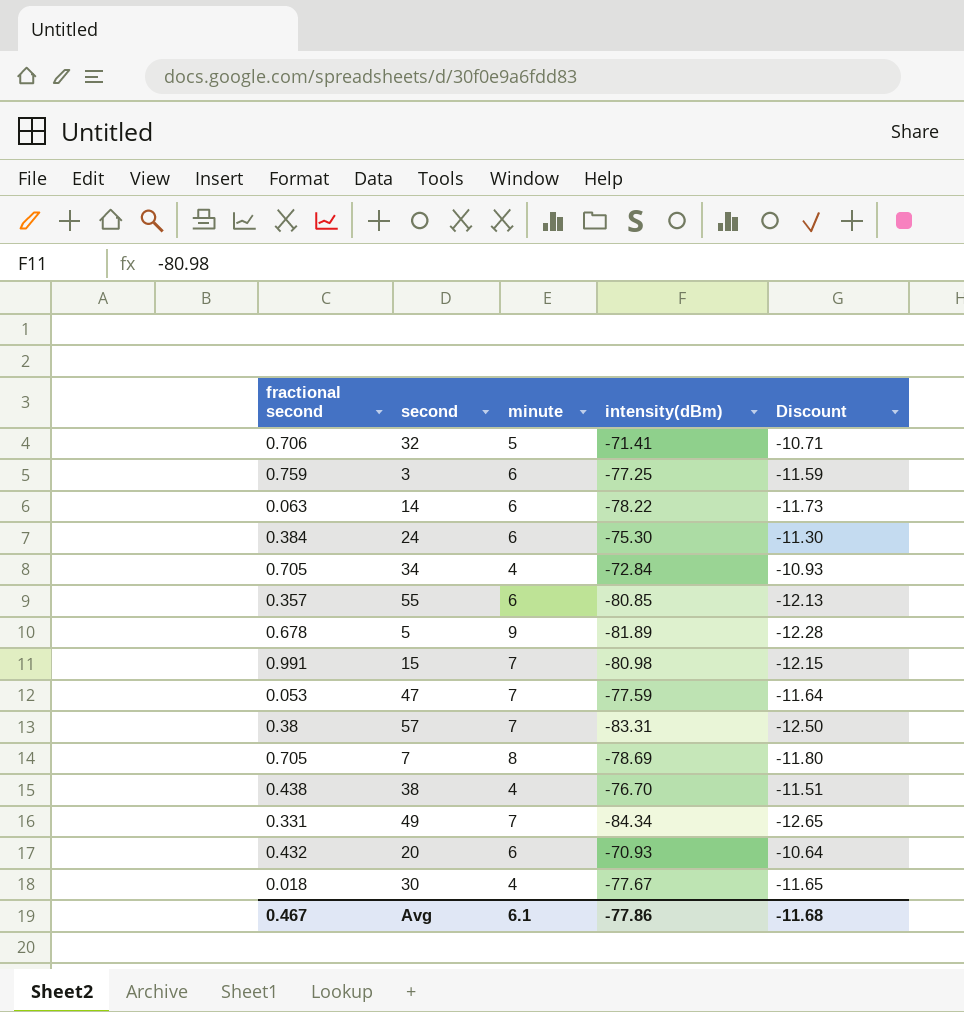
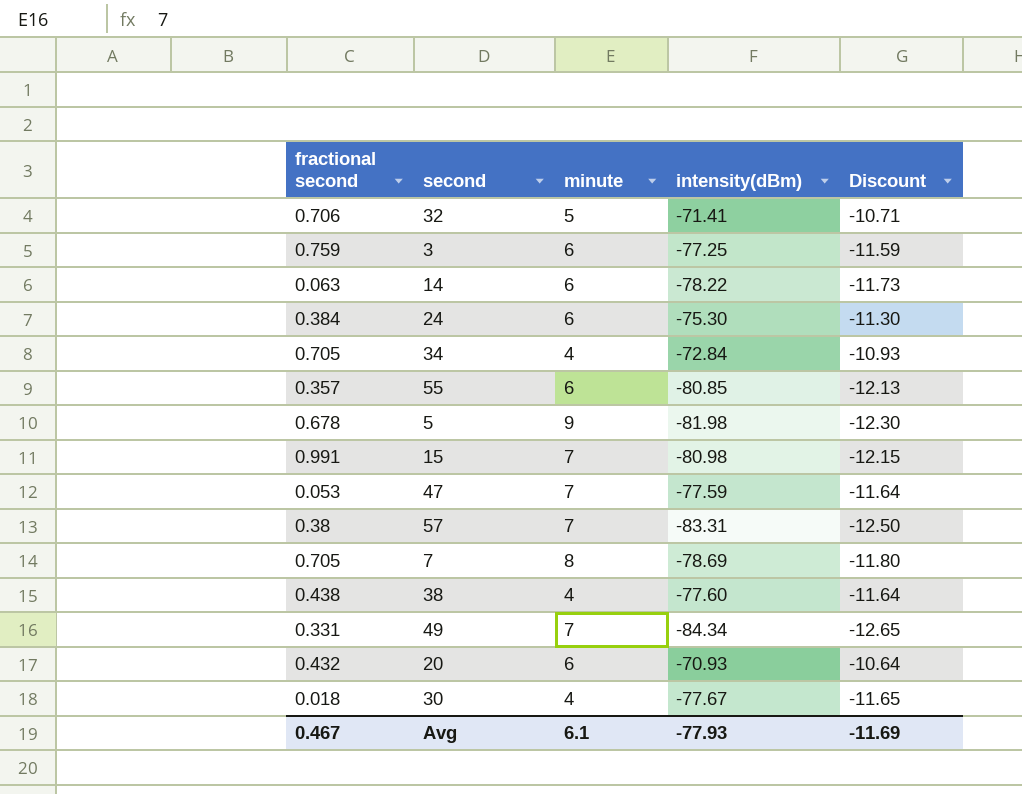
5 | intensity(dBm): -81.89 -> -81.98
5 | Discount: -12.28 -> -12.30
38 | intensity(dBm): -76.70 -> -77.60
38 | Discount: -11.51 -> -11.64
Avg | intensity(dBm): -77.86 -> -77.93
Avg | Discount: -11.68 -> -11.69

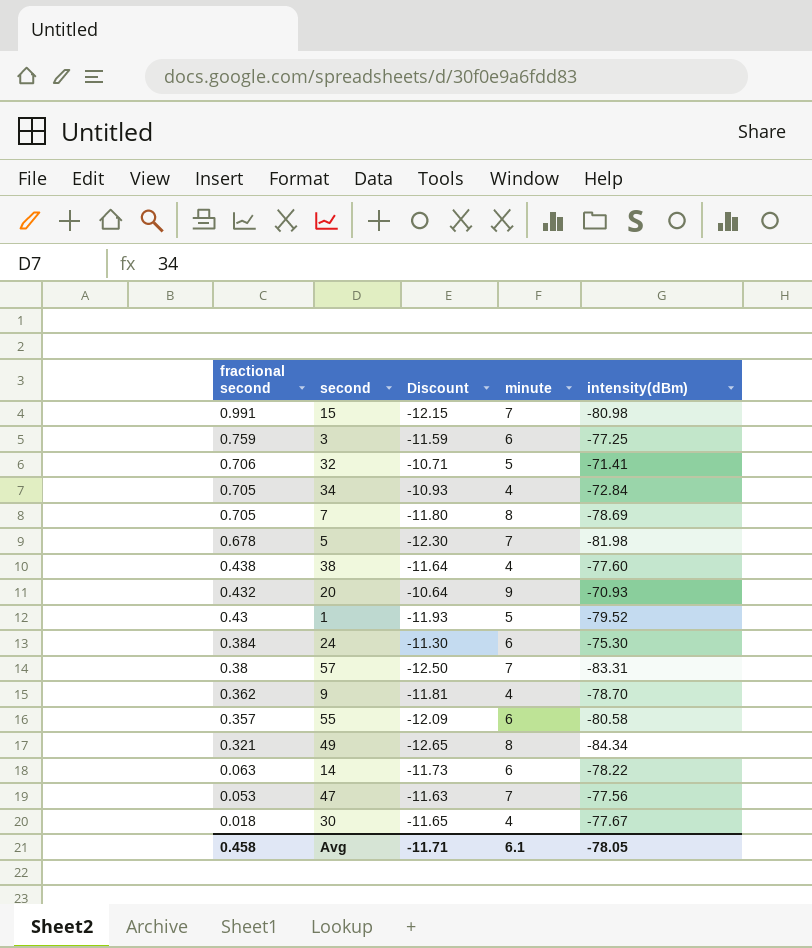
row order: none -> fractional second descending
column Discount | position: 5 -> 3
5 | minute: 9 -> 7
20 | minute: 6 -> 9
row 1: none -> 0.43 | -11.93 | 5 | -79.52
row 9: none -> 0.362 | -11.81 | 4 | -78.70
55 | Discount: -12.13 -> -12.09
55 | intensity(dBm): -80.85 -> -80.58
49 | fractional second: 0.331 -> 0.321
49 | minute: 7 -> 8
47 | Discount: -11.64 -> -11.63
47 | intensity(dBm): -77.59 -> -77.56
Avg | fractional second: 0.467 -> 0.458
Avg | Discount: -11.69 -> -11.71
Avg | intensity(dBm): -77.93 -> -78.05

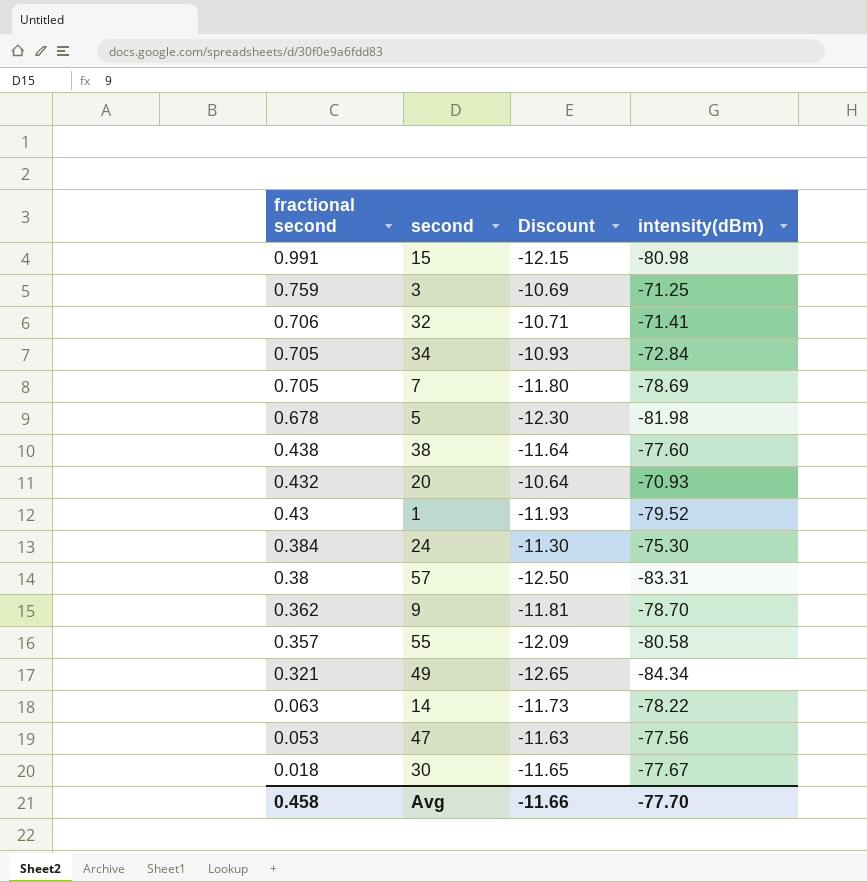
column minute | position: 4 -> none
3 | Discount: -11.59 -> -10.69
3 | intensity(dBm): -77.25 -> -71.25
Avg | Discount: -11.71 -> -11.66
Avg | intensity(dBm): -78.05 -> -77.70

